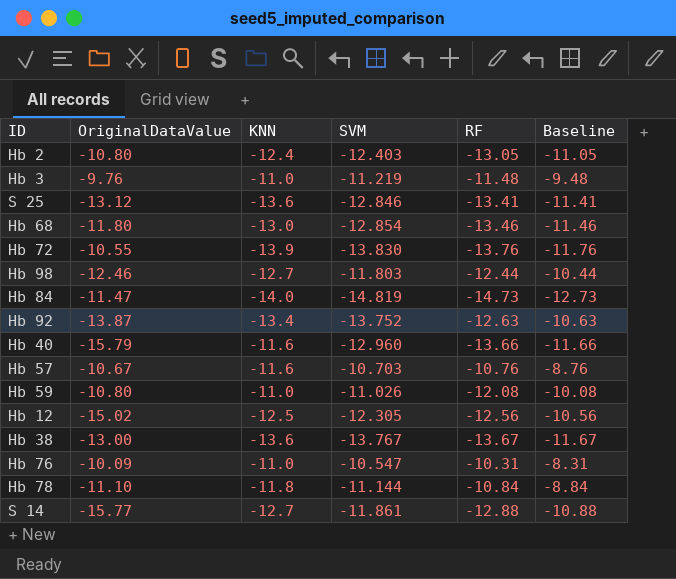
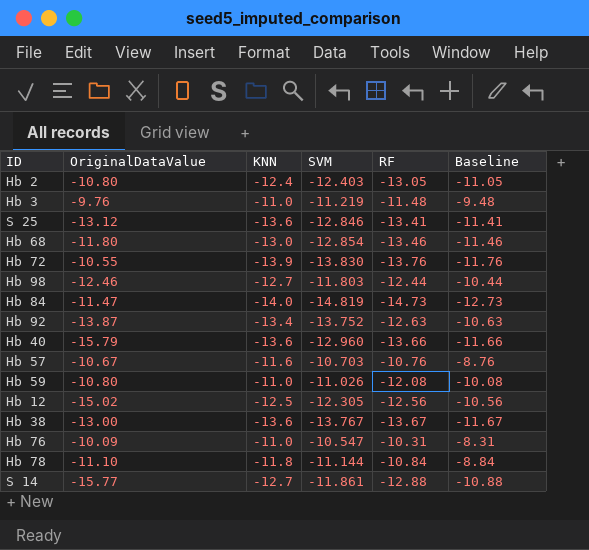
Hb 40 | KNN: -11.6 -> -13.6

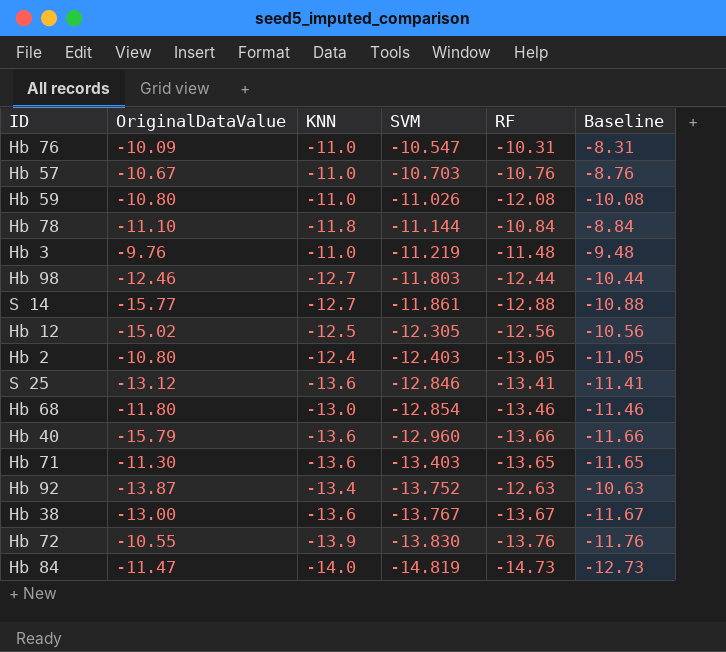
row order: none -> SVM descending
Hb 57 | KNN: -11.6 -> -11.0
row Hb 71: none -> -11.30 | -13.6 | -13.403 | -13.65 | -11.65

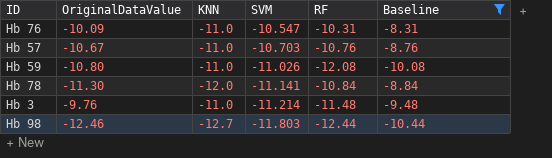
filter: none -> Baseline >= -10.44
Hb 78 | OriginalDataValue: -11.10 -> -11.30
Hb 78 | KNN: -11.8 -> -12.0
Hb 78 | SVM: -11.144 -> -11.141
Hb 3 | SVM: -11.219 -> -11.214

